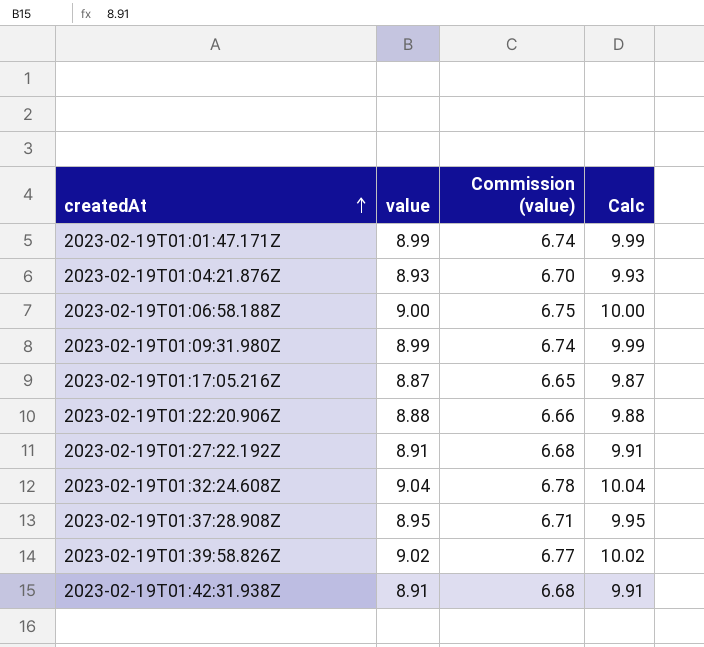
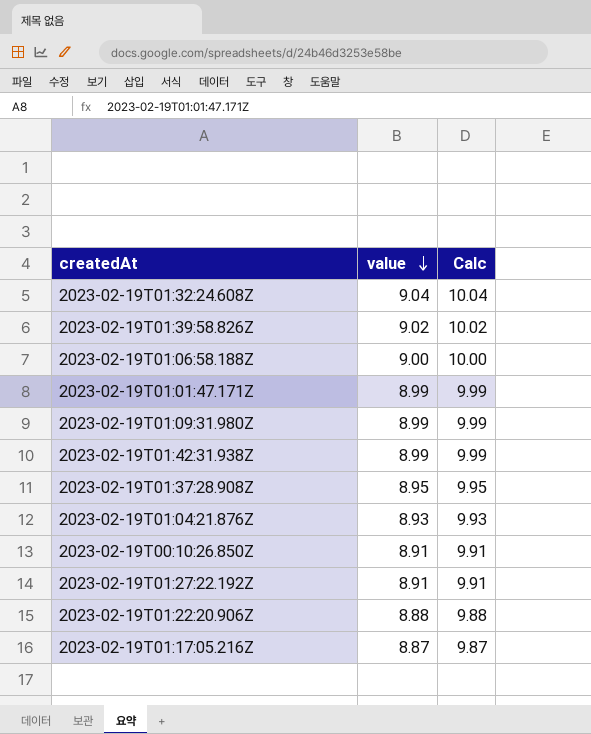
row order: createdAt ascending -> value descending
column Commission (value) | formula: [value] * 0.75 -> none
2023-02-19T01:42:31.938Z | value: 8.91 -> 8.99
2023-02-19T01:42:31.938Z | Calc: 9.91 -> 9.99
row 2023-02-19T00:10:26.850Z: none -> 8.91 | 9.91

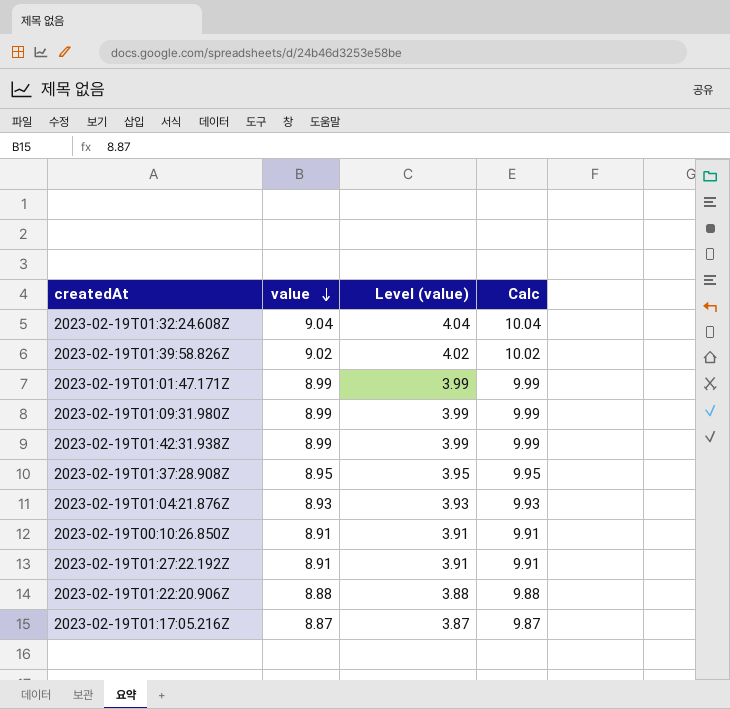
column Level (value) | formula: none -> [value] - 5
row 2023-02-19T01:06:58.188Z: 9.00 | 10.00 -> none

